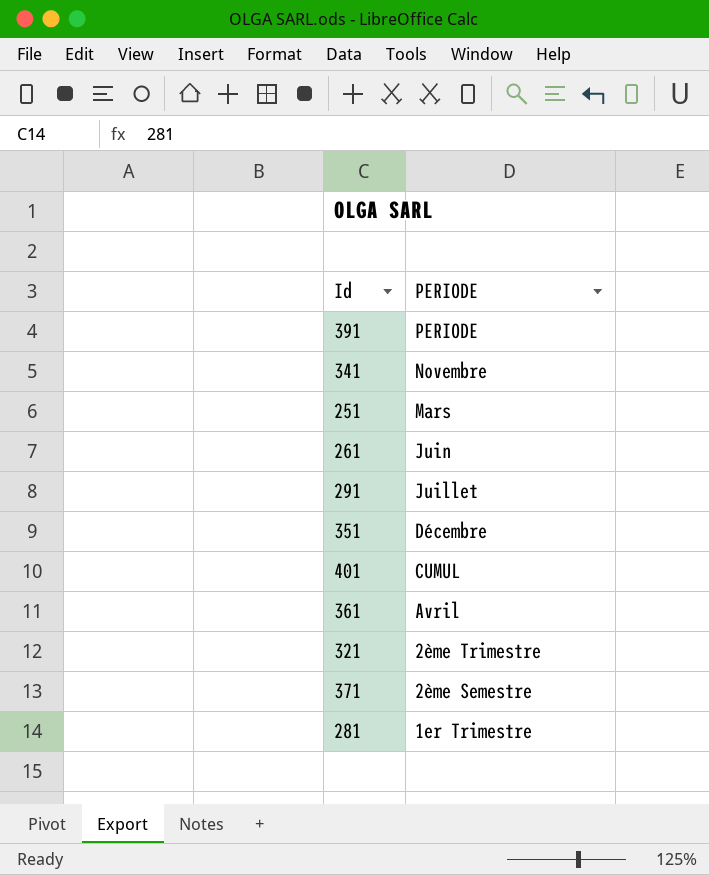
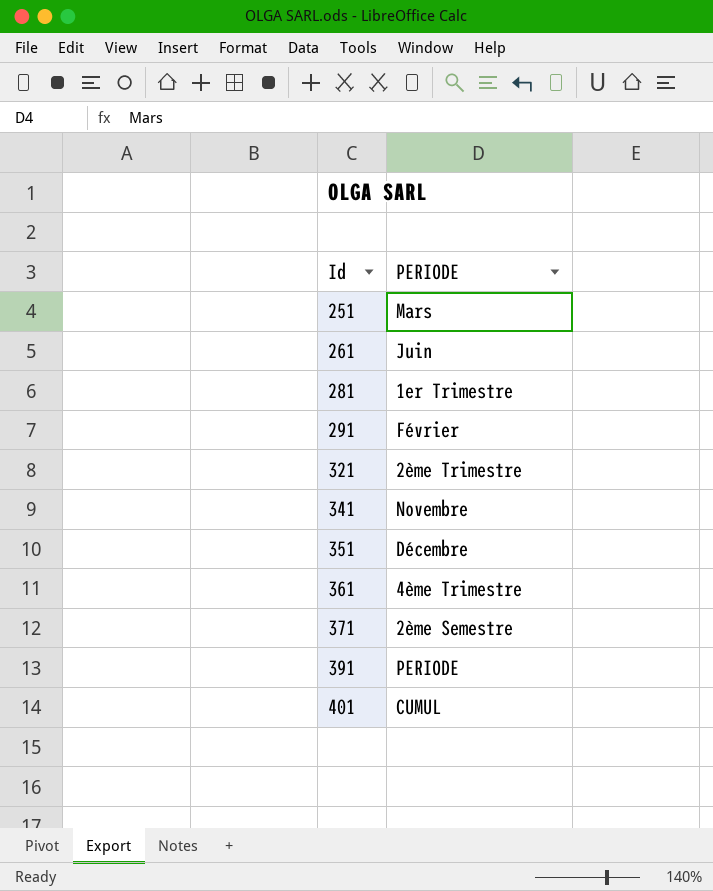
row order: PERIODE descending -> Id ascending
291 | PERIODE: Juillet -> Février
361 | PERIODE: Avril -> 4ème Trimestre

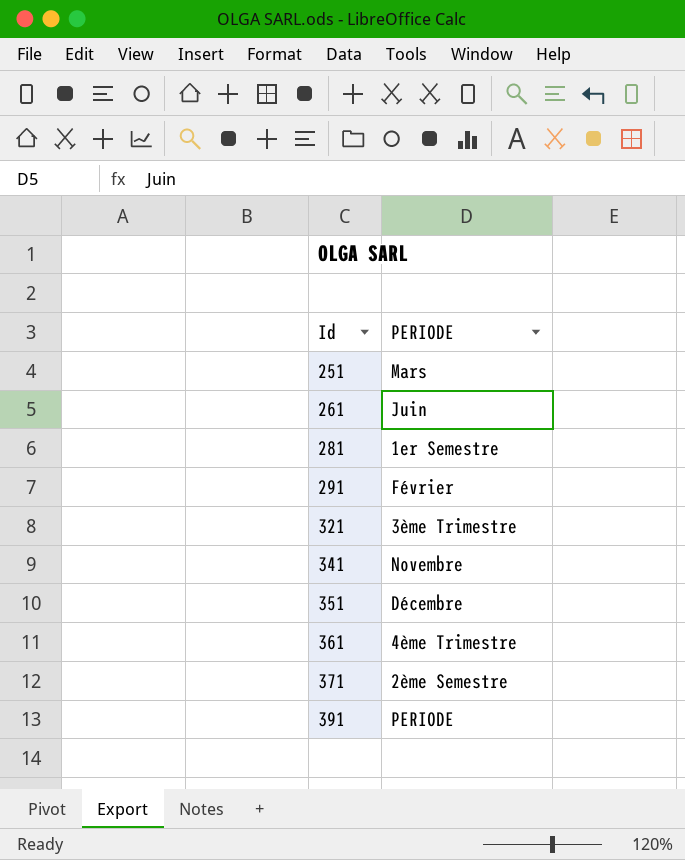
row 401: CUMUL -> none
281 | PERIODE: 1er Trimestre -> 1er Semestre
321 | PERIODE: 2ème Trimestre -> 3ème Trimestre

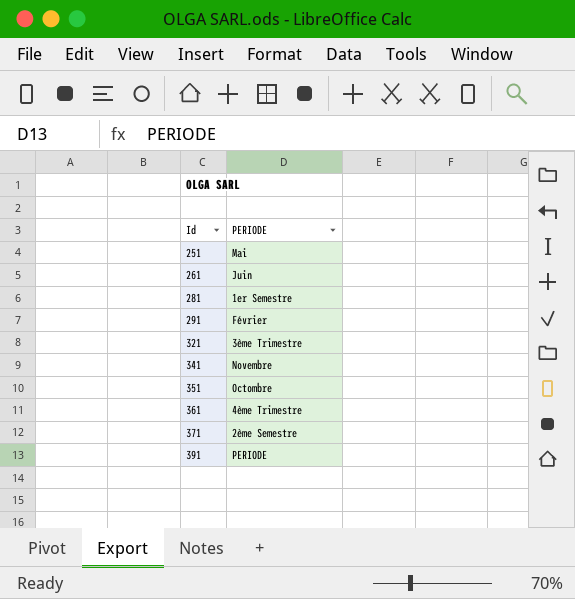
251 | PERIODE: Mars -> Mai
351 | PERIODE: Décembre -> Octombre

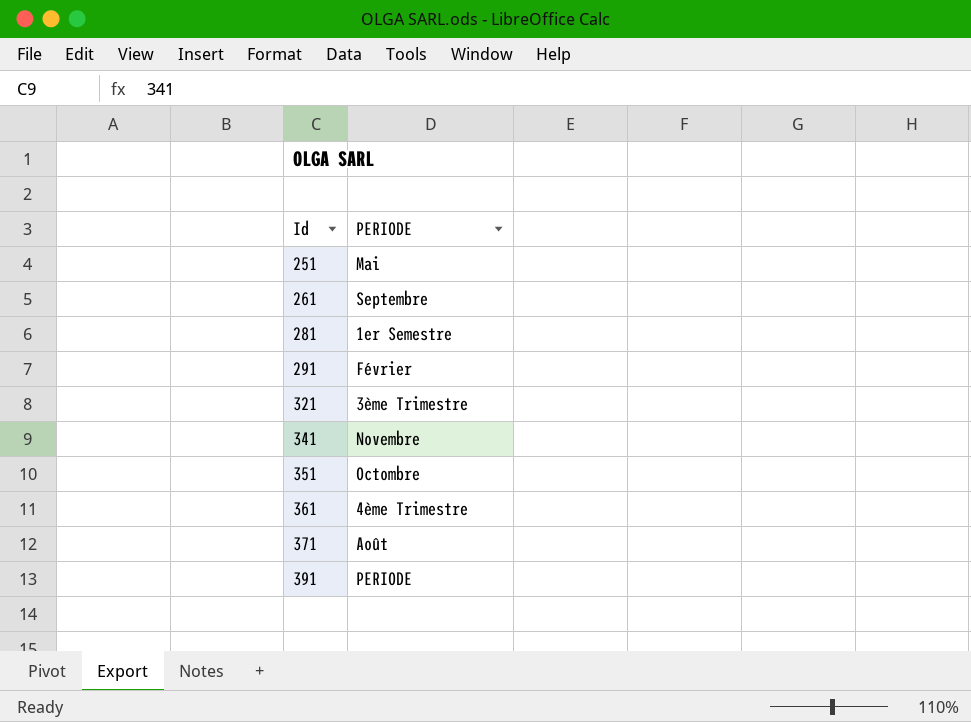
261 | PERIODE: Juin -> Septembre
371 | PERIODE: 2ème Semestre -> Août

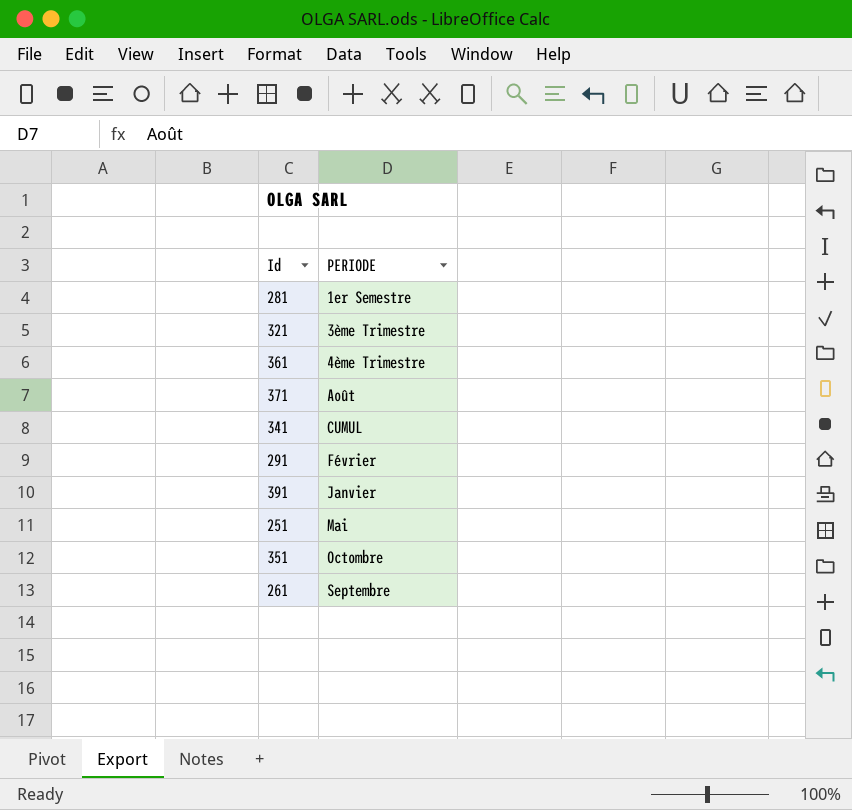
row order: Id ascending -> PERIODE ascending
341 | PERIODE: Novembre -> CUMUL
391 | PERIODE: PERIODE -> Janvier

